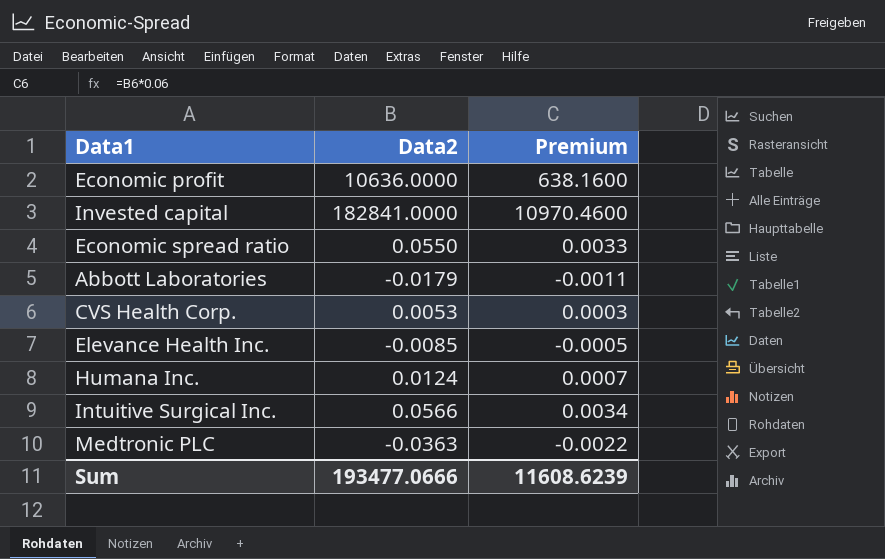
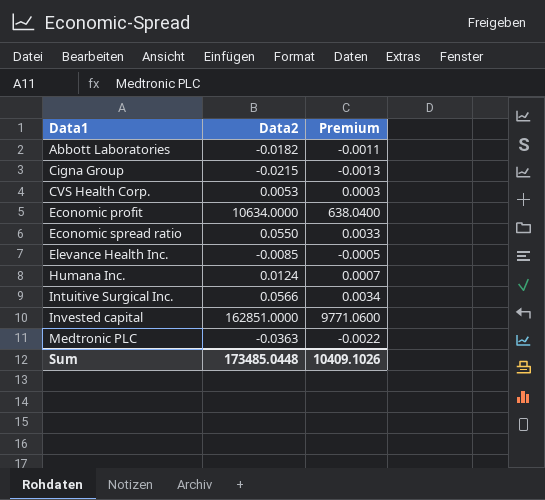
row order: none -> Data1 ascending
Abbott Laboratories | Data2: -0.0179 -> -0.0182
row Cigna Group: none -> -0.0215 | -0.0013
Economic profit | Data2: 10636.0000 -> 10634.0000
Economic profit | Premium: 638.1600 -> 638.0400
Invested capital | Data2: 182841.0000 -> 162851.0000
Invested capital | Premium: 10970.4600 -> 9771.0600
Sum | Data2: 193477.0666 -> 173485.0448
Sum | Premium: 11608.6239 -> 10409.1026

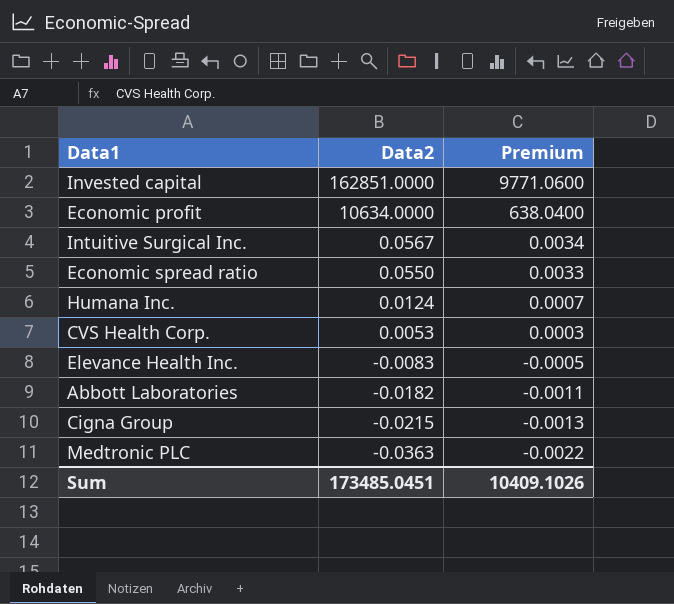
row order: Data1 ascending -> Data2 descending
Intuitive Surgical Inc. | Data2: 0.0566 -> 0.0567
Elevance Health Inc. | Data2: -0.0085 -> -0.0083
Sum | Data2: 173485.0448 -> 173485.0451

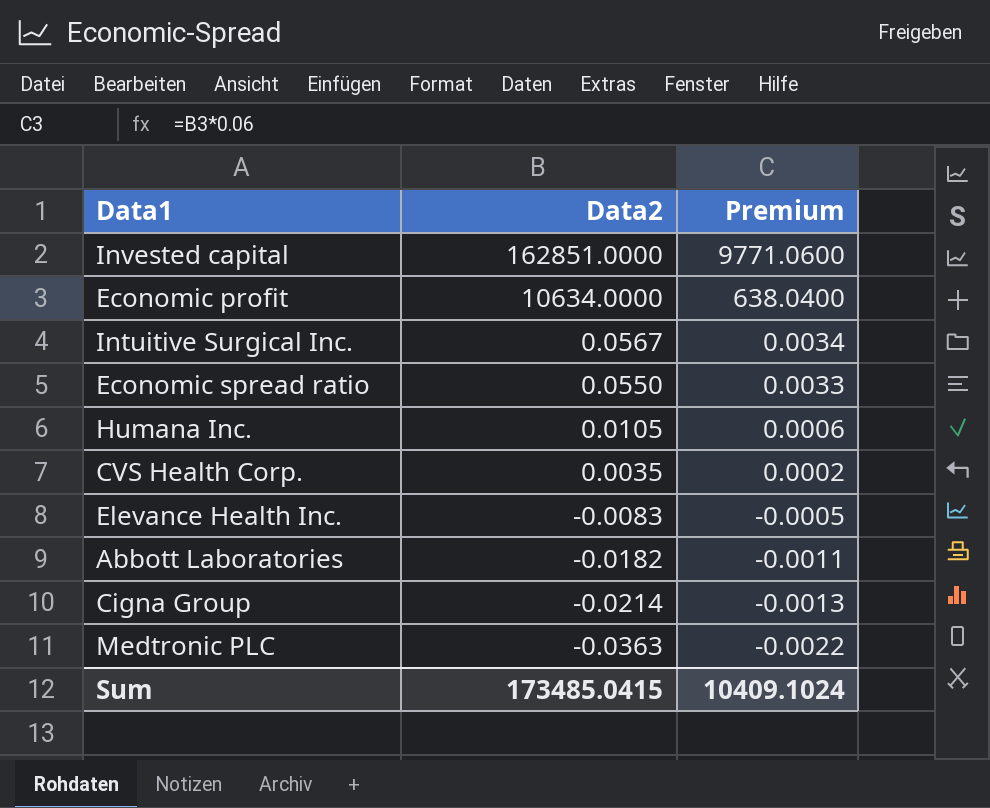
Humana Inc. | Data2: 0.0124 -> 0.0105
Humana Inc. | Premium: 0.0007 -> 0.0006
CVS Health Corp. | Data2: 0.0053 -> 0.0035
CVS Health Corp. | Premium: 0.0003 -> 0.0002
Cigna Group | Data2: -0.0215 -> -0.0214
Sum | Data2: 173485.0451 -> 173485.0415
Sum | Premium: 10409.1026 -> 10409.1024

